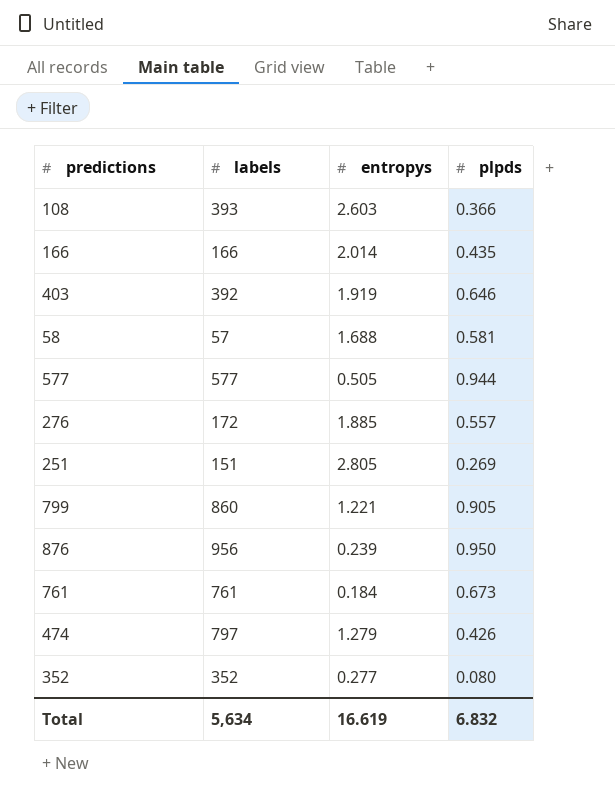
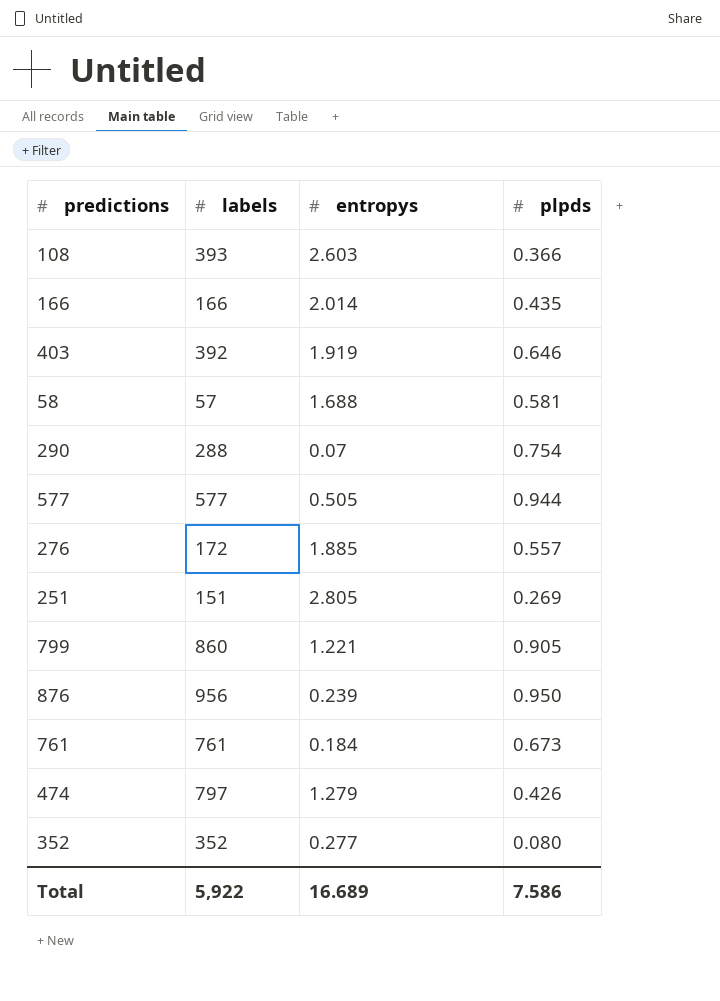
row 290: none -> 288 | 0.07 | 0.754
Total | labels: 5,634 -> 5,922
Total | entropys: 16.619 -> 16.689
Total | plpds: 6.832 -> 7.586

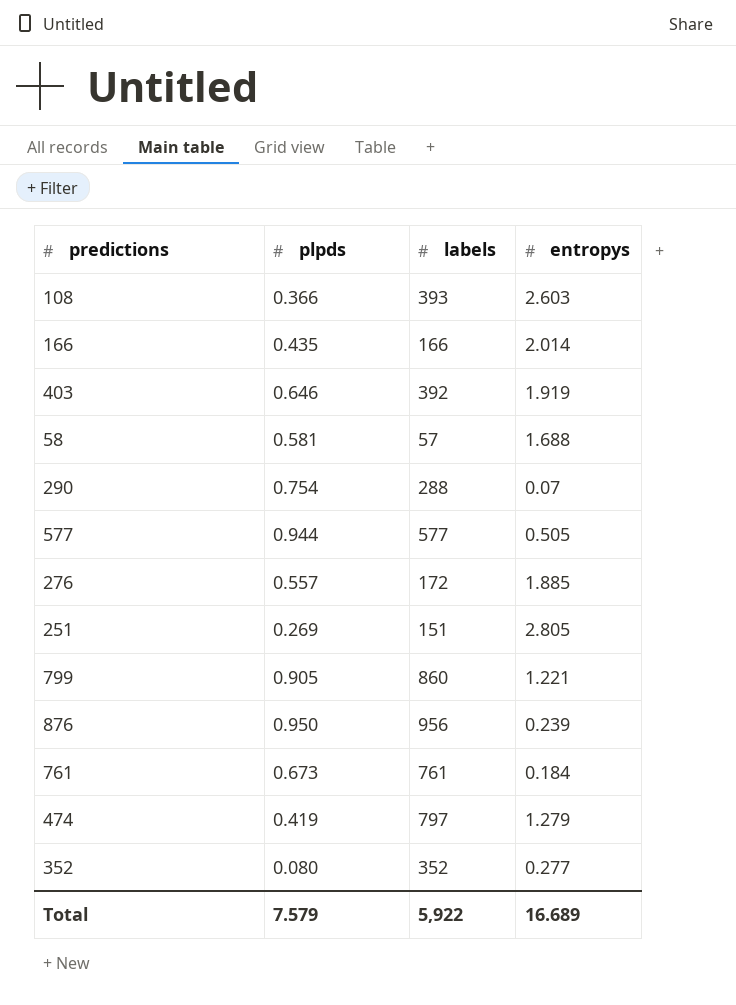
column plpds | position: 4 -> 2
474 | plpds: 0.426 -> 0.419
Total | plpds: 7.586 -> 7.579

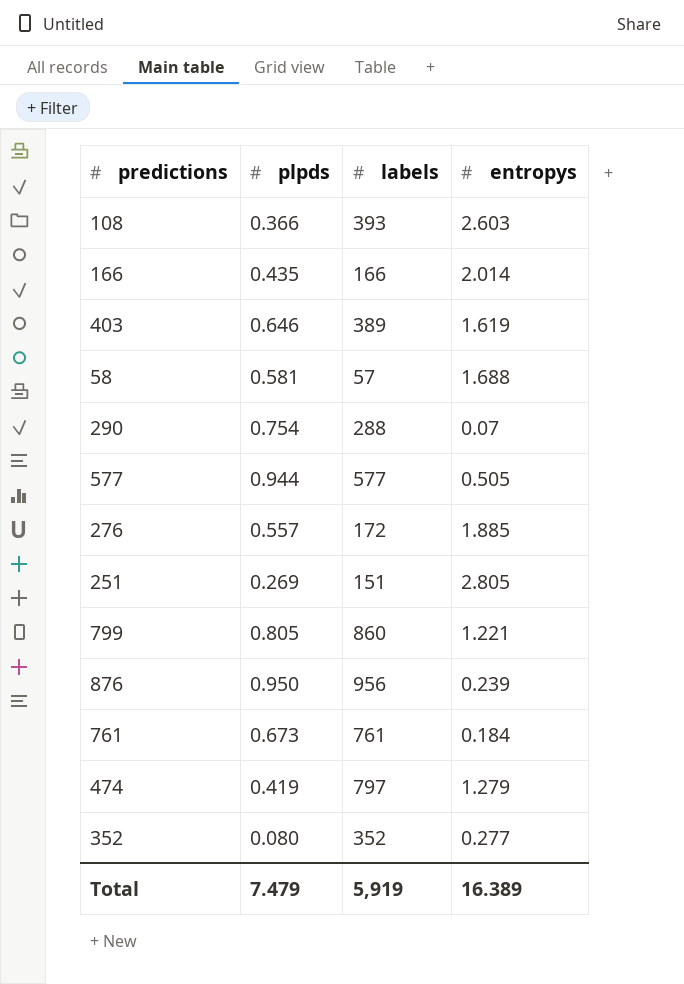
403 | labels: 392 -> 389
403 | entropys: 1.919 -> 1.619
799 | plpds: 0.905 -> 0.805
Total | plpds: 7.579 -> 7.479
Total | labels: 5,922 -> 5,919
Total | entropys: 16.689 -> 16.389

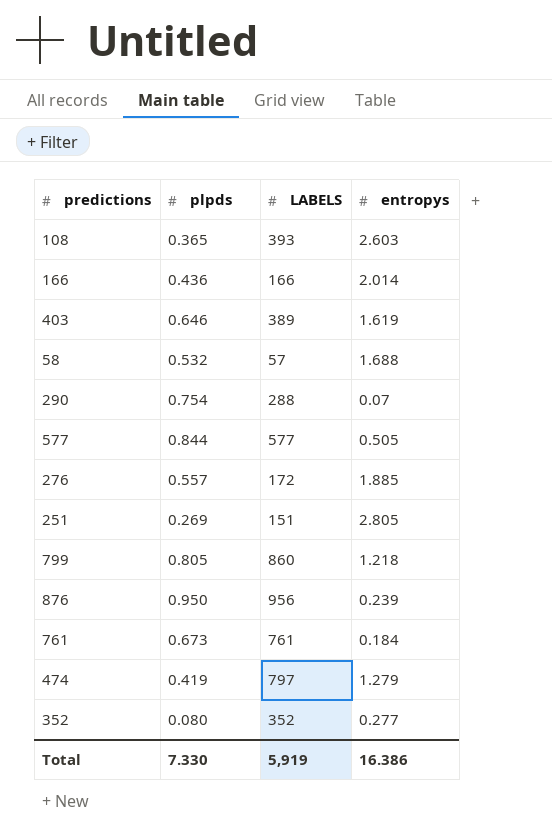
column name: labels -> LABELS
108 | plpds: 0.366 -> 0.365
166 | plpds: 0.435 -> 0.436
58 | plpds: 0.581 -> 0.532
577 | plpds: 0.944 -> 0.844
799 | entropys: 1.221 -> 1.218
Total | plpds: 7.479 -> 7.330
Total | entropys: 16.389 -> 16.386

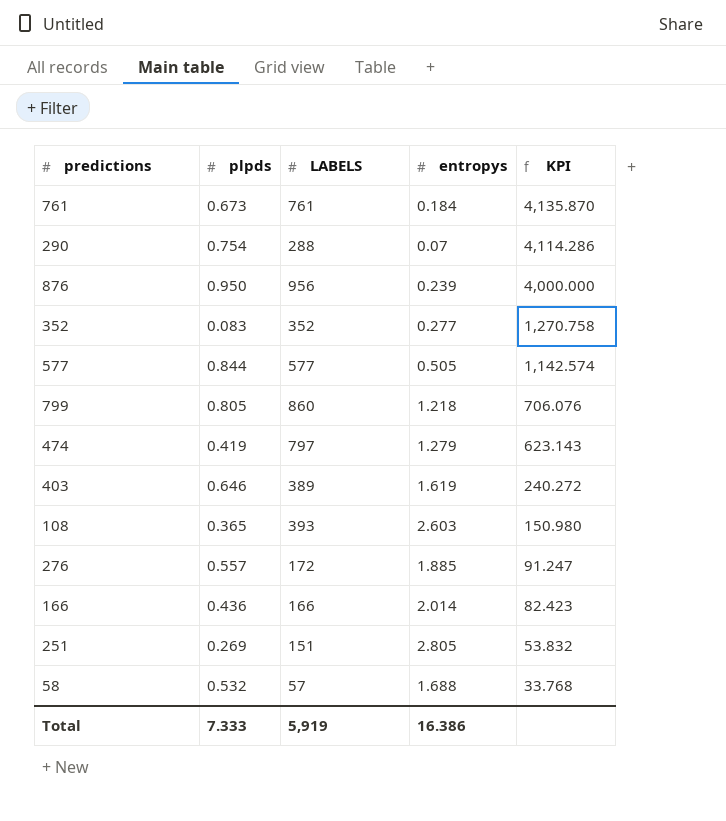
row order: none -> KPI descending
column KPI | formula: none -> [LABELS] / [entropys]
352 | plpds: 0.080 -> 0.083
Total | plpds: 7.330 -> 7.333

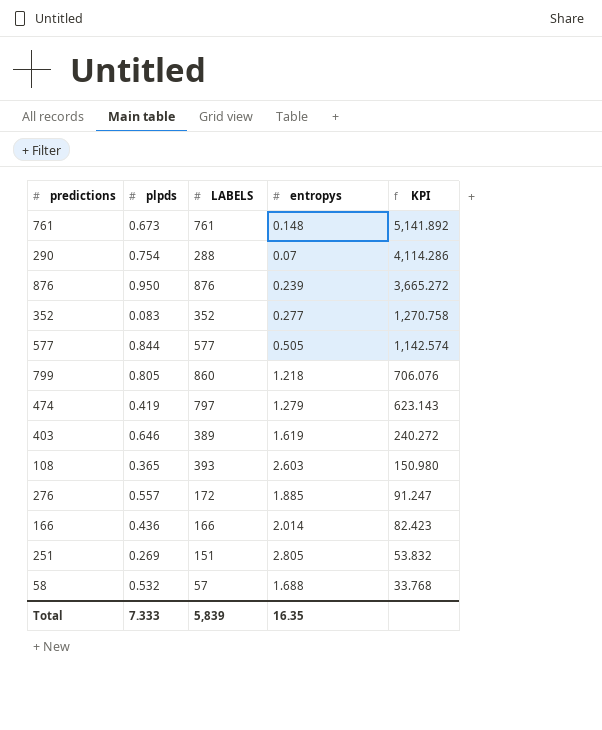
761 | entropys: 0.184 -> 0.148
761 | KPI: 4,135.870 -> 5,141.892
876 | LABELS: 956 -> 876
876 | KPI: 4,000.000 -> 3,665.272
Total | LABELS: 5,919 -> 5,839
Total | entropys: 16.386 -> 16.35

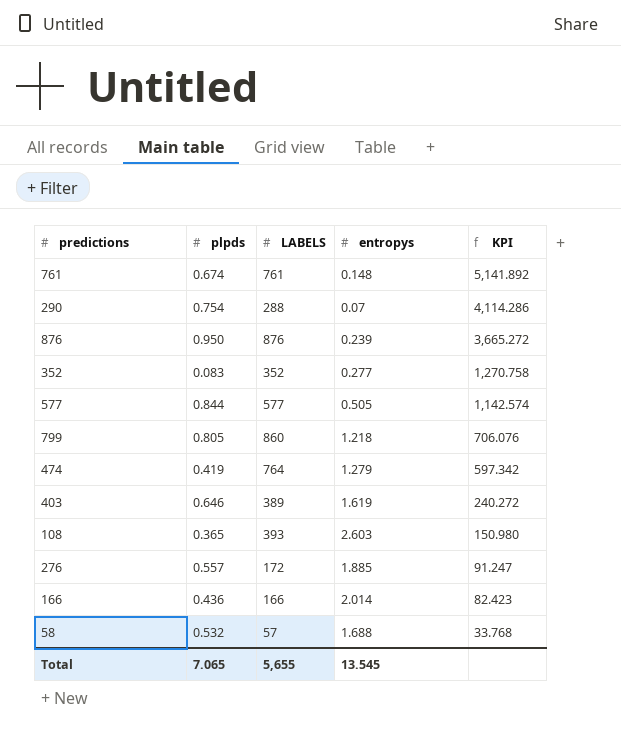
row 251: 0.269 | 151 | 2.805 | 53.832 -> none
761 | plpds: 0.673 -> 0.674
474 | LABELS: 797 -> 764
474 | KPI: 623.143 -> 597.342
Total | plpds: 7.333 -> 7.065
Total | LABELS: 5,839 -> 5,655
Total | entropys: 16.35 -> 13.545

